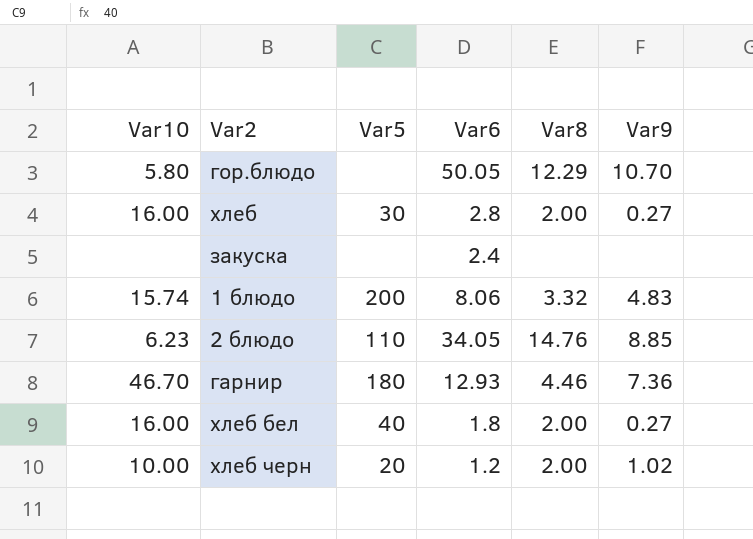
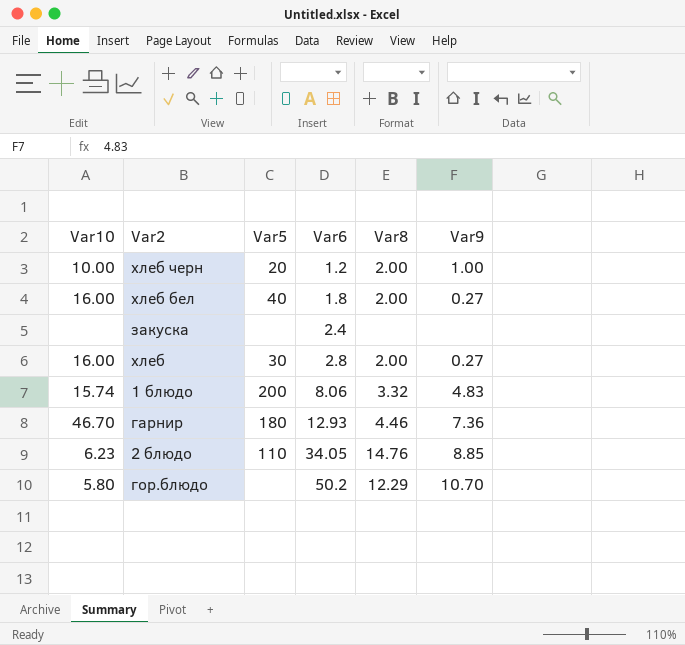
row order: none -> Var6 ascending
хлеб черн | Var9: 1.02 -> 1.00
гор.блюдо | Var6: 50.05 -> 50.2

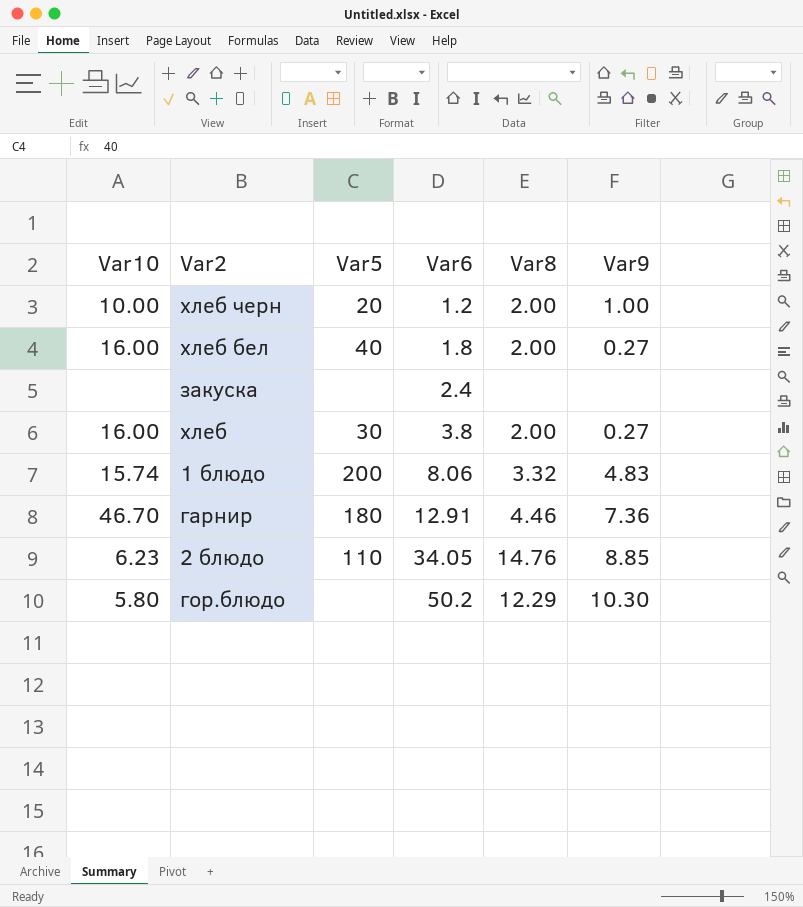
хлеб | Var6: 2.8 -> 3.8
гарнир | Var6: 12.93 -> 12.91
гор.блюдо | Var9: 10.70 -> 10.30

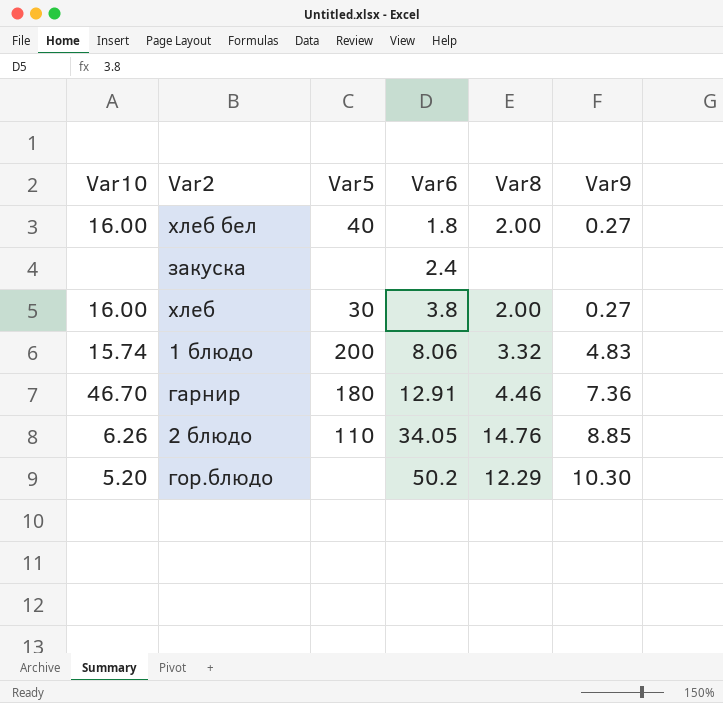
row хлеб черн: 10.00 | 20 | 1.2 | 2.00 | 1.00 -> none
2 блюдо | Var10: 6.23 -> 6.26
гор.блюдо | Var10: 5.80 -> 5.20

